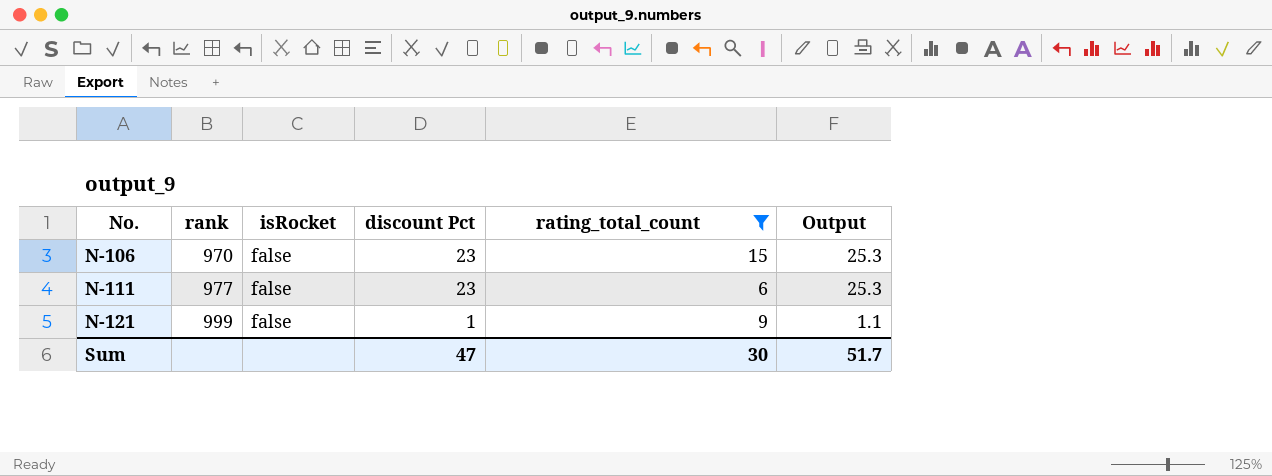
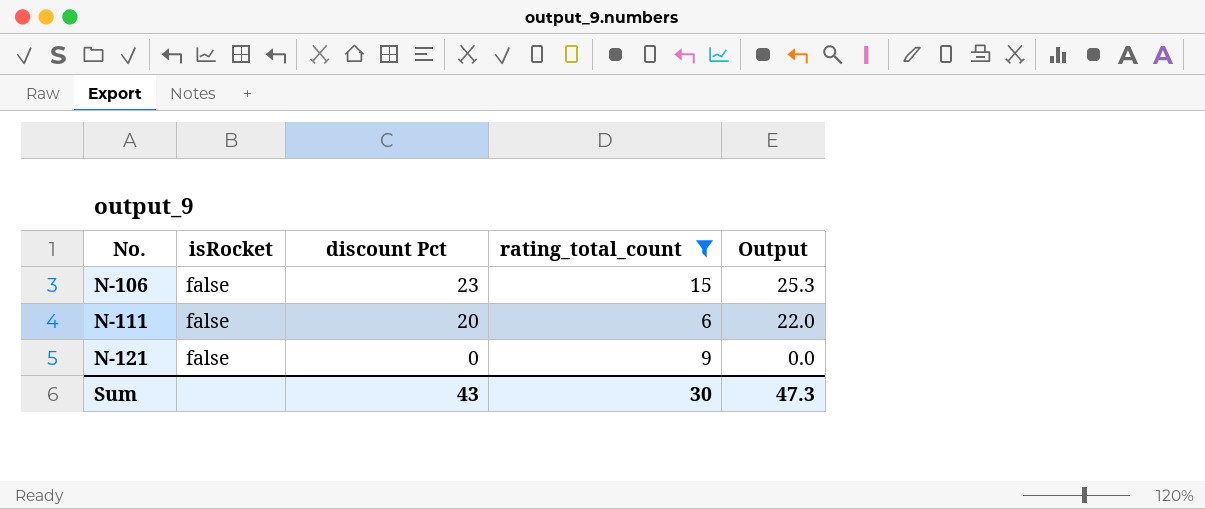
column rank | position: 2 -> none
N-111 | discount Pct: 23 -> 20
N-111 | Output: 25.3 -> 22.0
N-121 | discount Pct: 1 -> 0
N-121 | Output: 1.1 -> 0.0
Sum | discount Pct: 47 -> 43
Sum | Output: 51.7 -> 47.3

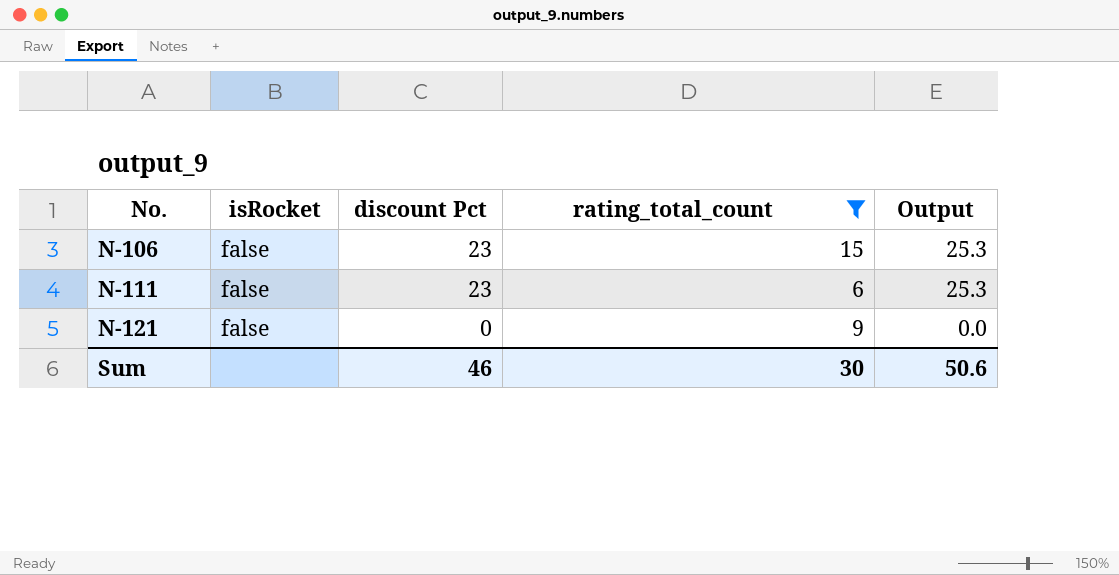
N-111 | discount Pct: 20 -> 23
N-111 | Output: 22.0 -> 25.3
Sum | discount Pct: 43 -> 46
Sum | Output: 47.3 -> 50.6

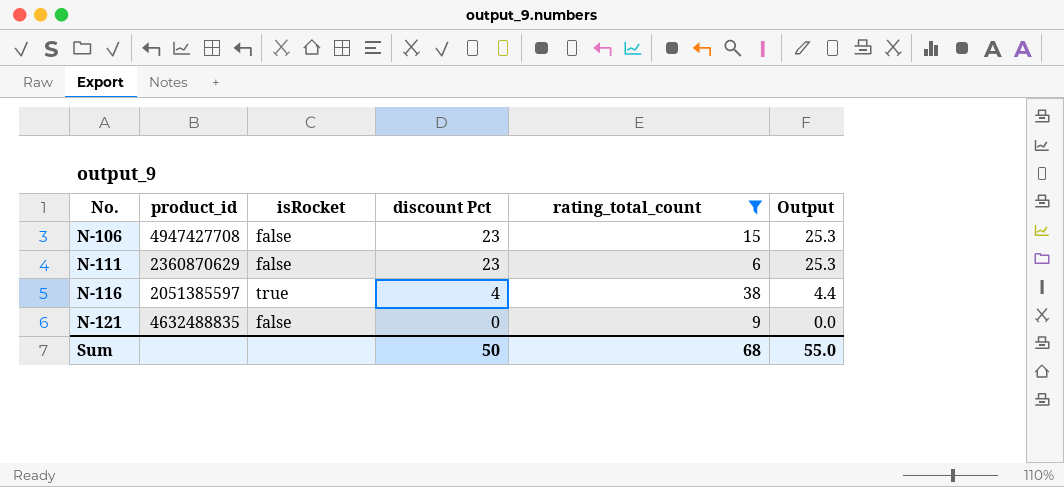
column product_id | position: none -> 2
row N-116: none -> 2051385597 | true | 4 | 38 | 4.4
Sum | discount Pct: 46 -> 50
Sum | rating_total_count: 30 -> 68
Sum | Output: 50.6 -> 55.0

